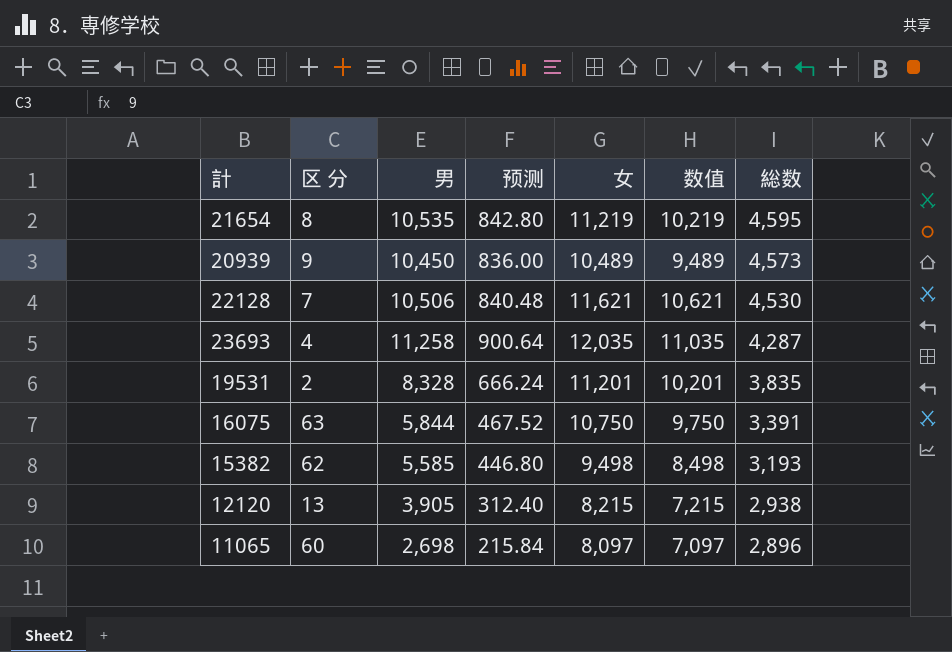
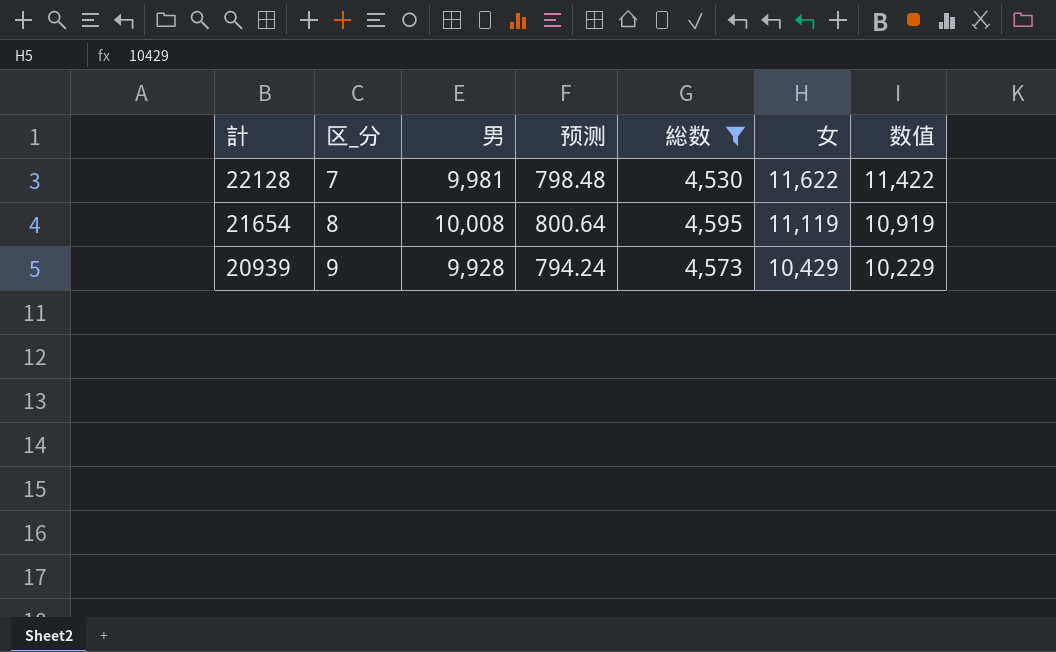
filter: none -> 総数 >= 4,530
row order: 総数 descending -> 計 descending
column name: 区 分 -> 区_分
column 総数 | position: 7 -> 5
column 数值 | formula: [女] - 1000 -> [女] - 200
22128 | 男: 10,506 -> 9,981
22128 | 预测: 840.48 -> 798.48
22128 | 女: 11,621 -> 11,622
21654 | 男: 10,535 -> 10,008
21654 | 预测: 842.80 -> 800.64
21654 | 女: 11,219 -> 11,119
20939 | 男: 10,450 -> 9,928
20939 | 预测: 836.00 -> 794.24
20939 | 女: 10,489 -> 10,429

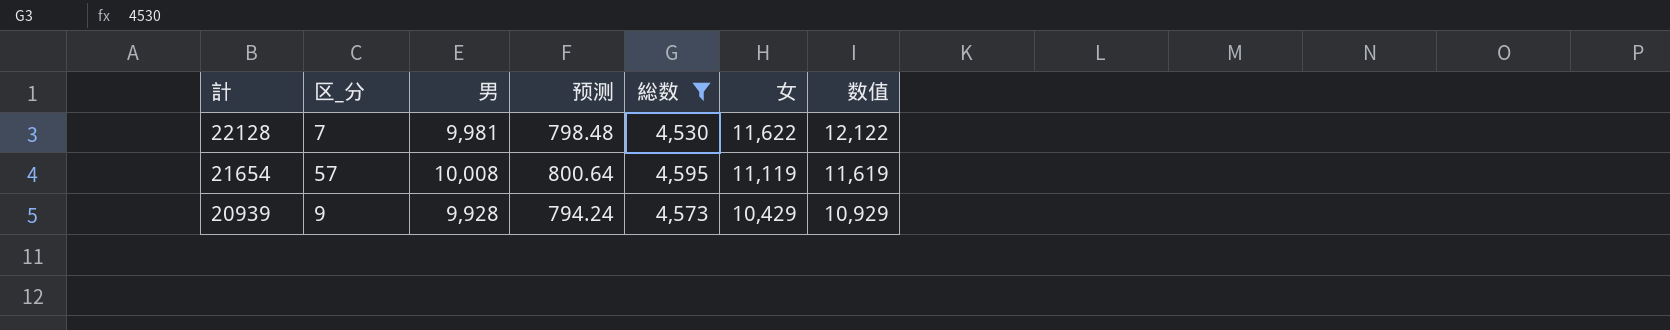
column 数值 | formula: [女] - 200 -> [女] + 500
21654 | 区_分: 8 -> 57

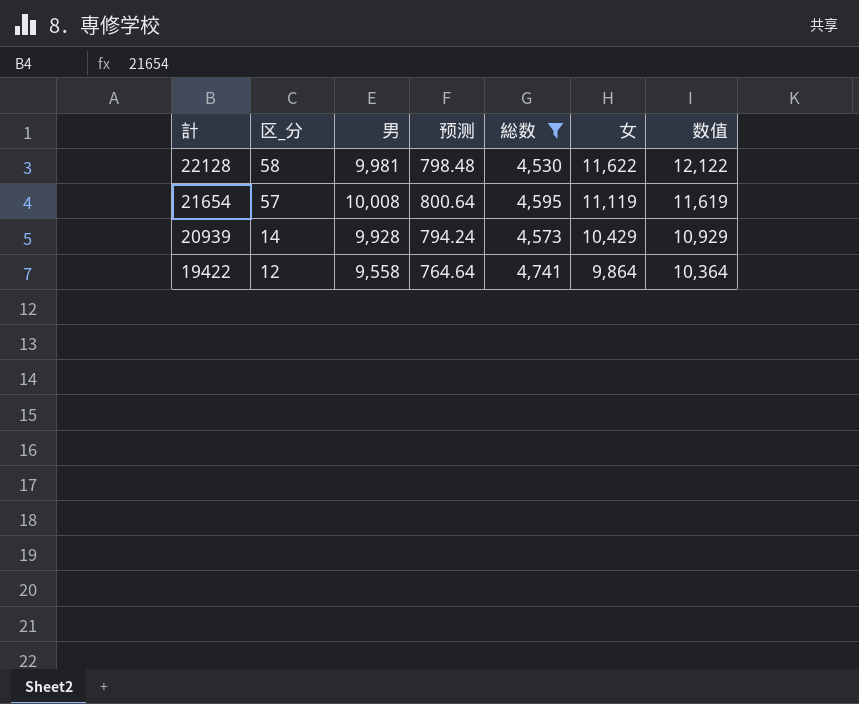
22128 | 区_分: 7 -> 58
20939 | 区_分: 9 -> 14
row 19422: none -> 12 | 9,558 | 764.64 | 4,741 | 9,864 | 10,364

